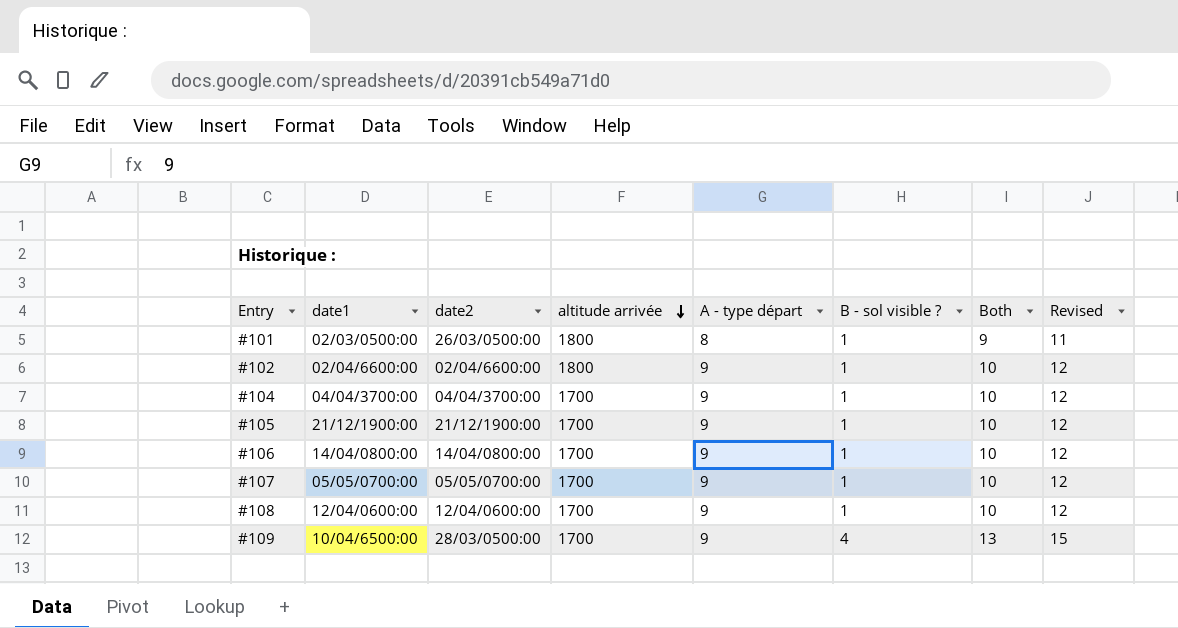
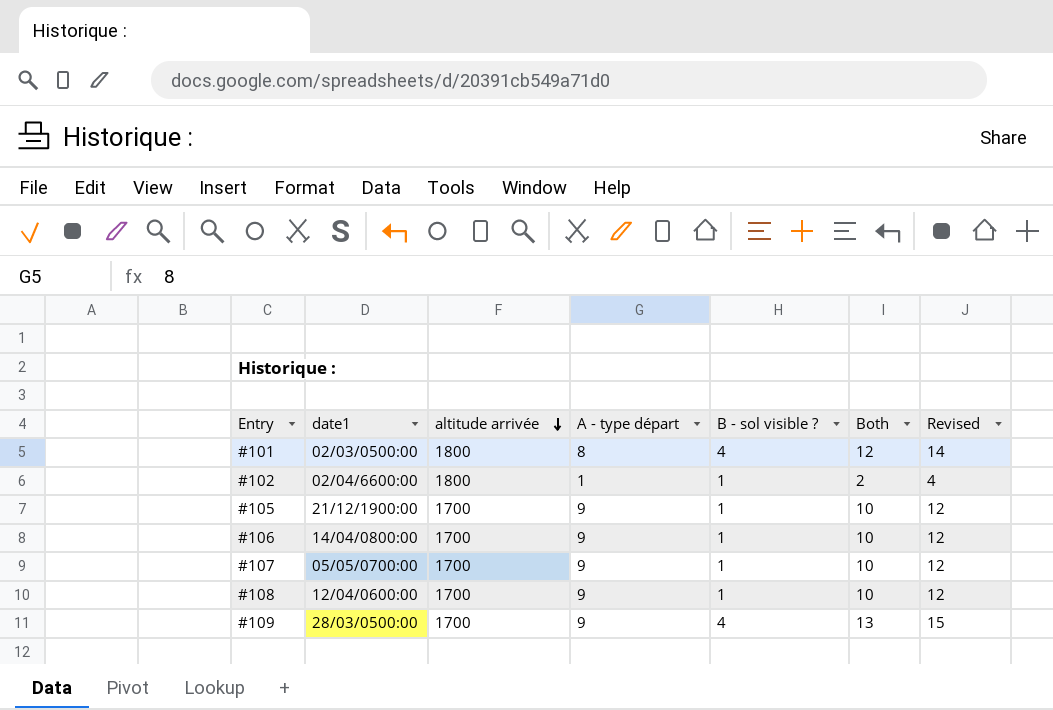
column date2 | position: 3 -> none
row #104: 04/04/3700:00 | 04/04/3700:00 | 1700 | 9 | 1 | 10 | 12 -> none
#101 | B - sol visible ?: 1 -> 4
#101 | Both: 9 -> 12
#101 | Revised: 11 -> 14
#102 | A - type départ: 9 -> 1
#102 | Both: 10 -> 2
#102 | Revised: 12 -> 4
#109 | date1: 10/04/6500:00 -> 28/03/0500:00

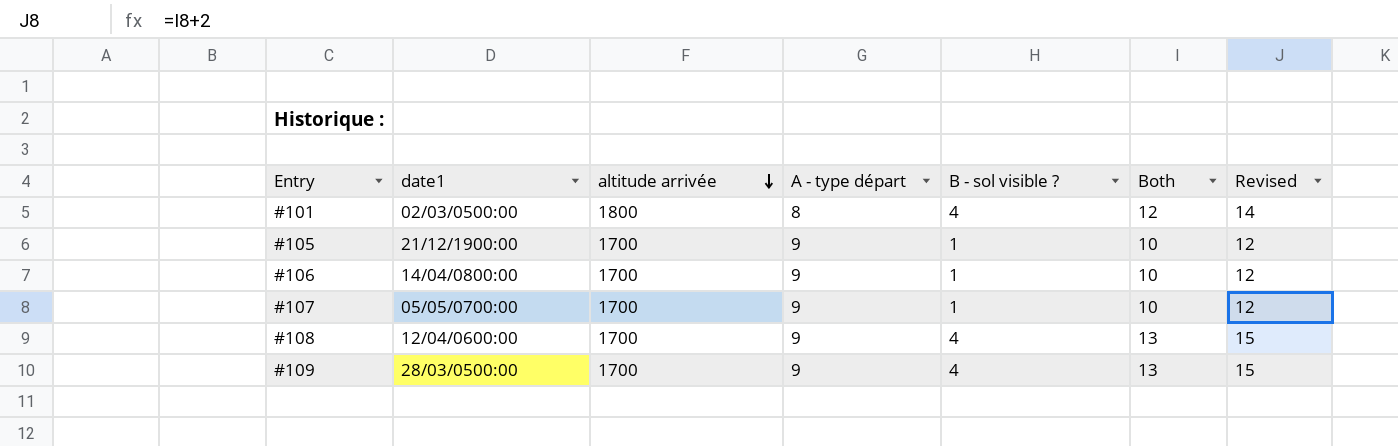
row #102: 02/04/6600:00 | 1800 | 1 | 1 | 2 | 4 -> none
#108 | B - sol visible ?: 1 -> 4
#108 | Both: 10 -> 13
#108 | Revised: 12 -> 15

